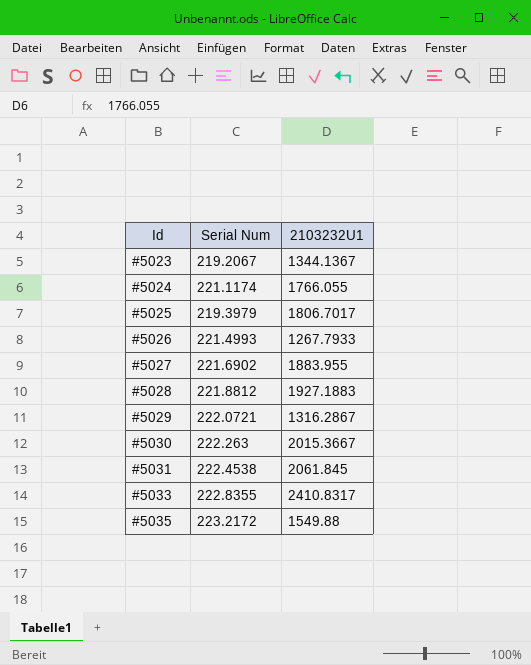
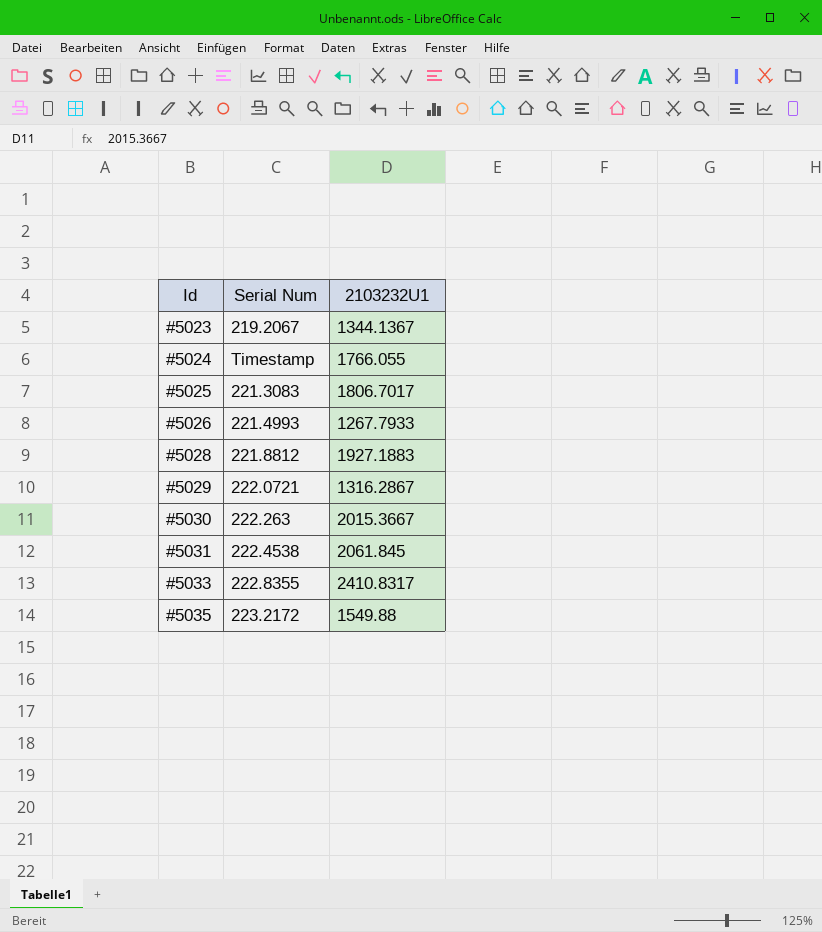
row #5027: 221.6902 | 1883.955 -> none
#5024 | Serial Num: 221.1174 -> Timestamp
#5025 | Serial Num: 219.3979 -> 221.3083

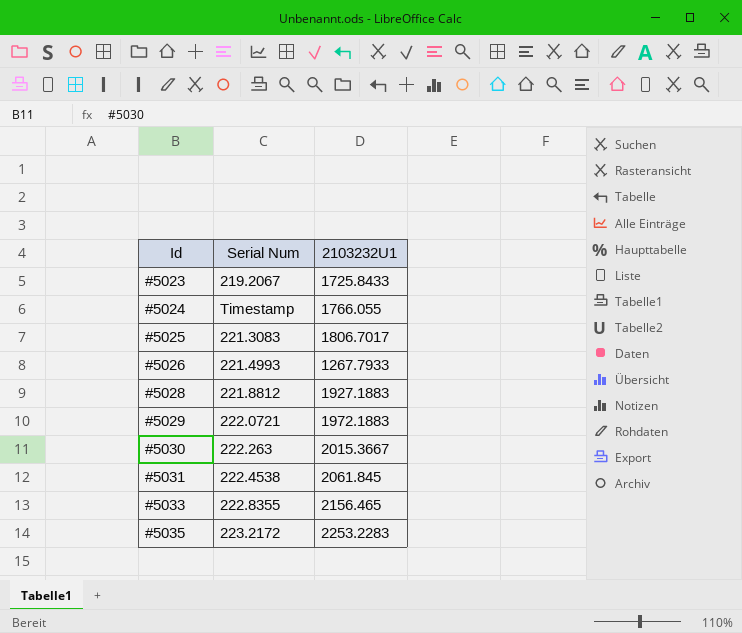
#5023 | 2103232U1: 1344.1367 -> 1725.8433
#5029 | 2103232U1: 1316.2867 -> 1972.1883
#5033 | 2103232U1: 2410.8317 -> 2156.465
#5035 | 2103232U1: 1549.88 -> 2253.2283

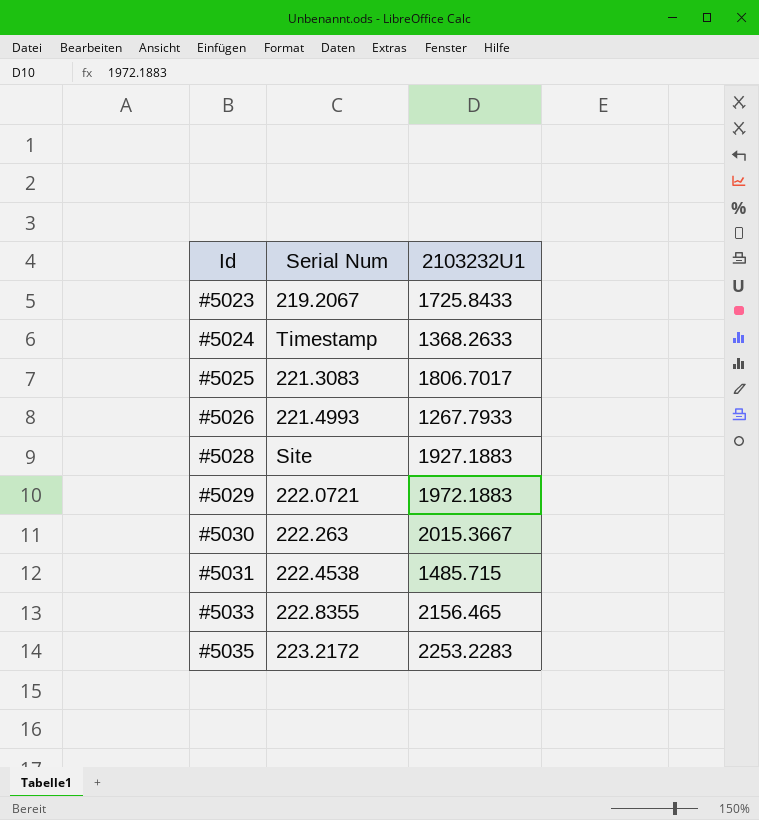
#5024 | 2103232U1: 1766.055 -> 1368.2633
#5028 | Serial Num: 221.8812 -> Site
#5031 | 2103232U1: 2061.845 -> 1485.715

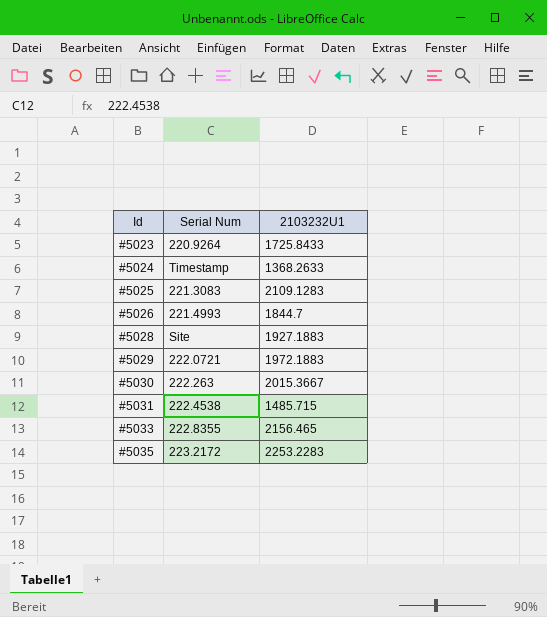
#5023 | Serial Num: 219.2067 -> 220.9264
#5025 | 2103232U1: 1806.7017 -> 2109.1283
#5026 | 2103232U1: 1267.7933 -> 1844.7

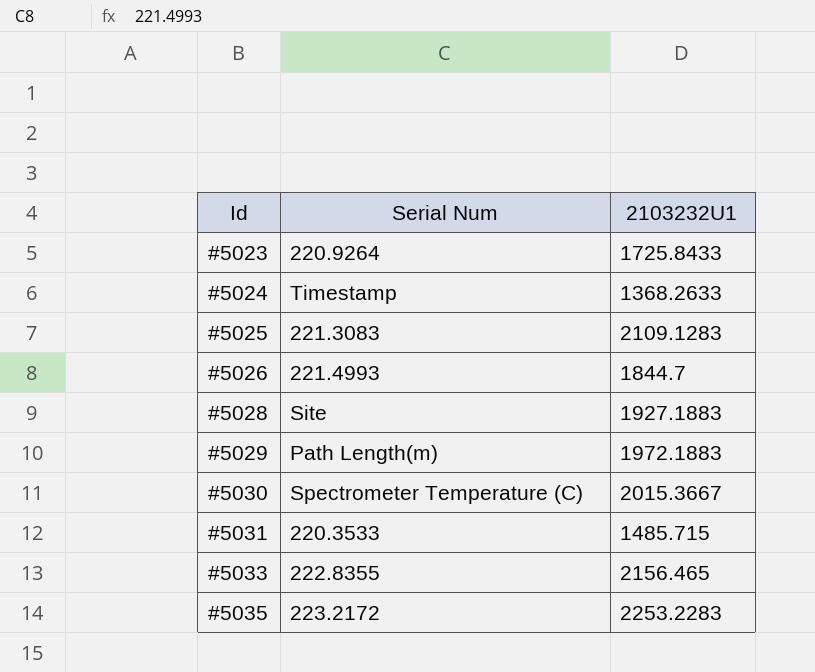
#5029 | Serial Num: 222.0721 -> Path Length(m)
#5030 | Serial Num: 222.263 -> Spectrometer Temperature (C)
#5031 | Serial Num: 222.4538 -> 220.3533

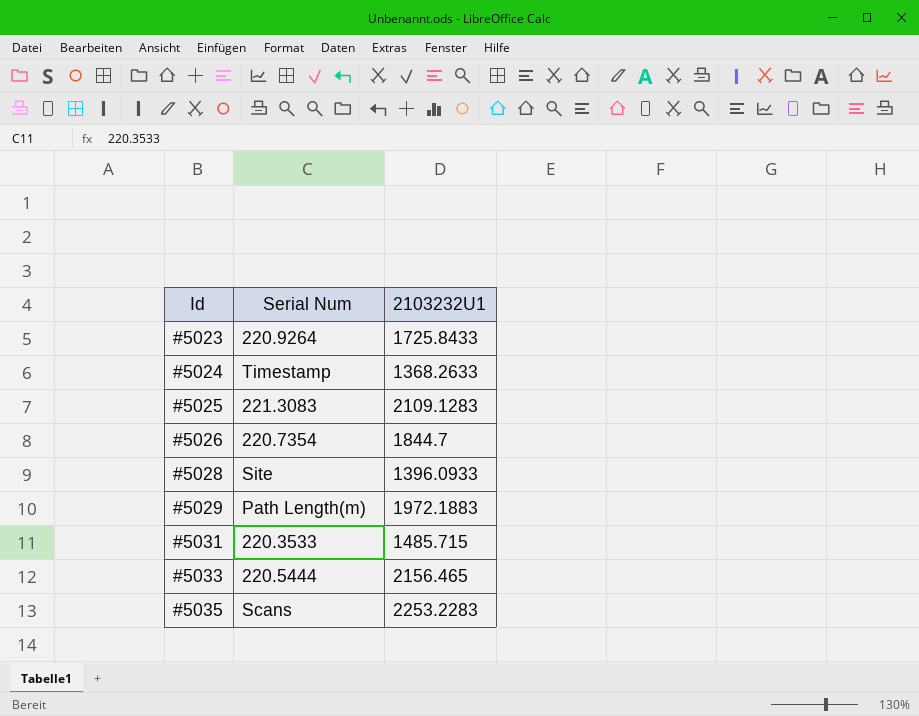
row #5030: Spectrometer Temperature (C) | 2015.3667 -> none
#5026 | Serial Num: 221.4993 -> 220.7354
#5028 | 2103232U1: 1927.1883 -> 1396.0933
#5033 | Serial Num: 222.8355 -> 220.5444
#5035 | Serial Num: 223.2172 -> Scans

